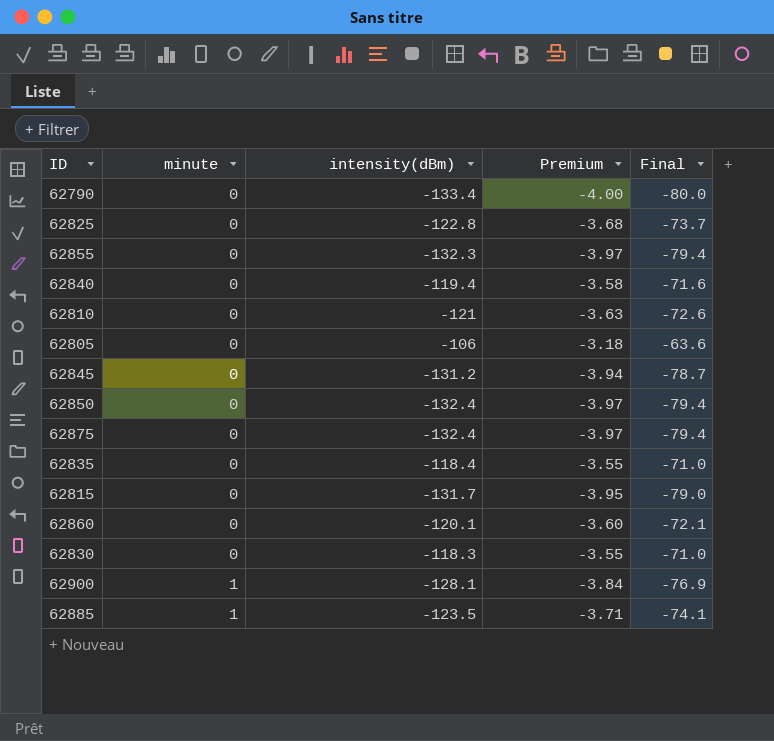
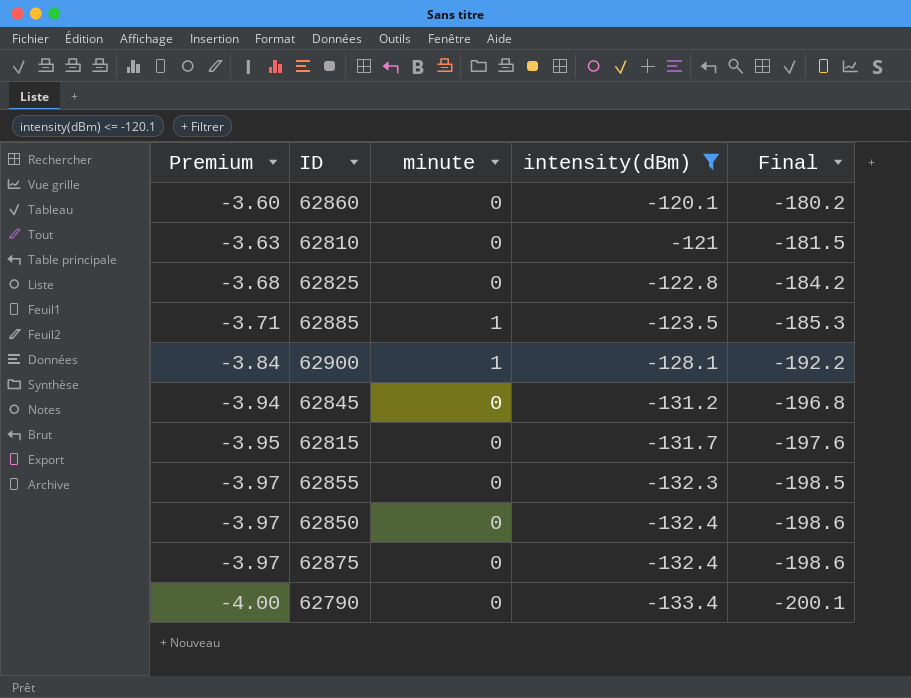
filter: none -> intensity(dBm) <= -120.1
row order: minute ascending -> Premium descending
column Premium | position: 4 -> 1
column Final | formula: [intensity(dBm)] * 0.6 -> [intensity(dBm)] * 1.5

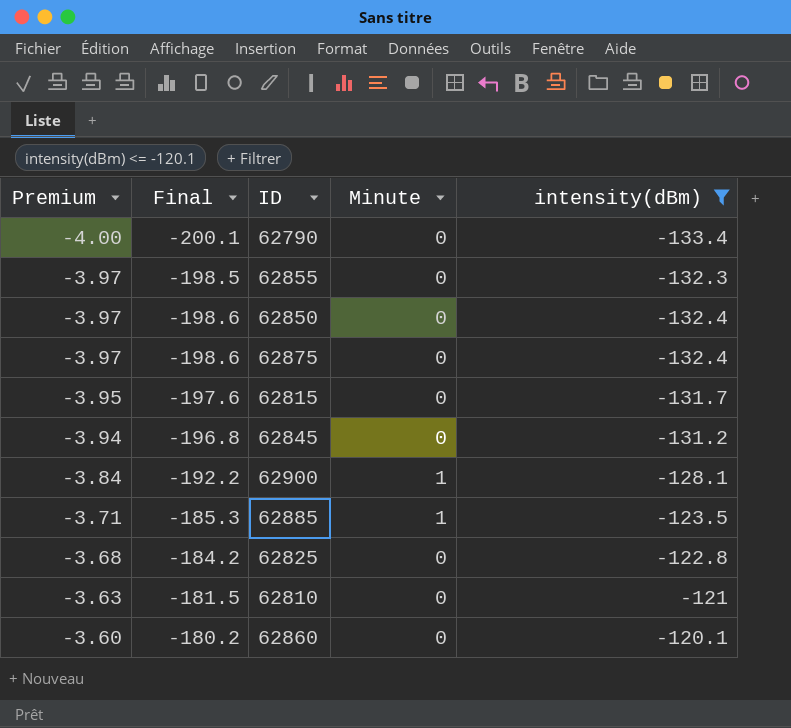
row order: Premium descending -> Premium ascending
column Final | position: 5 -> 2
column name: minute -> Minute

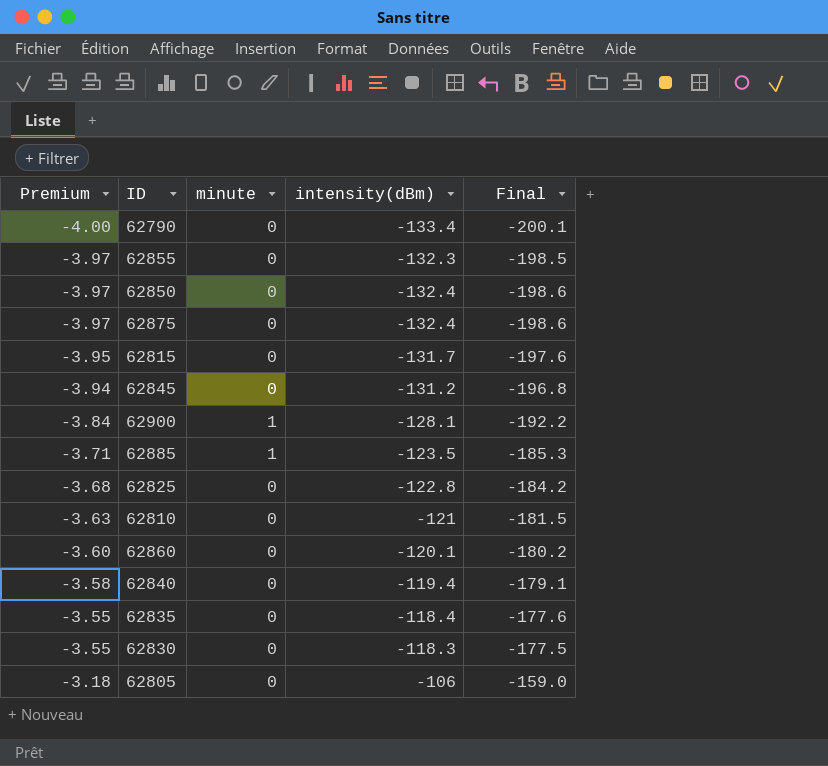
filter: intensity(dBm) <= -120.1 -> none
column name: Minute -> minute
column Final | position: 2 -> 5

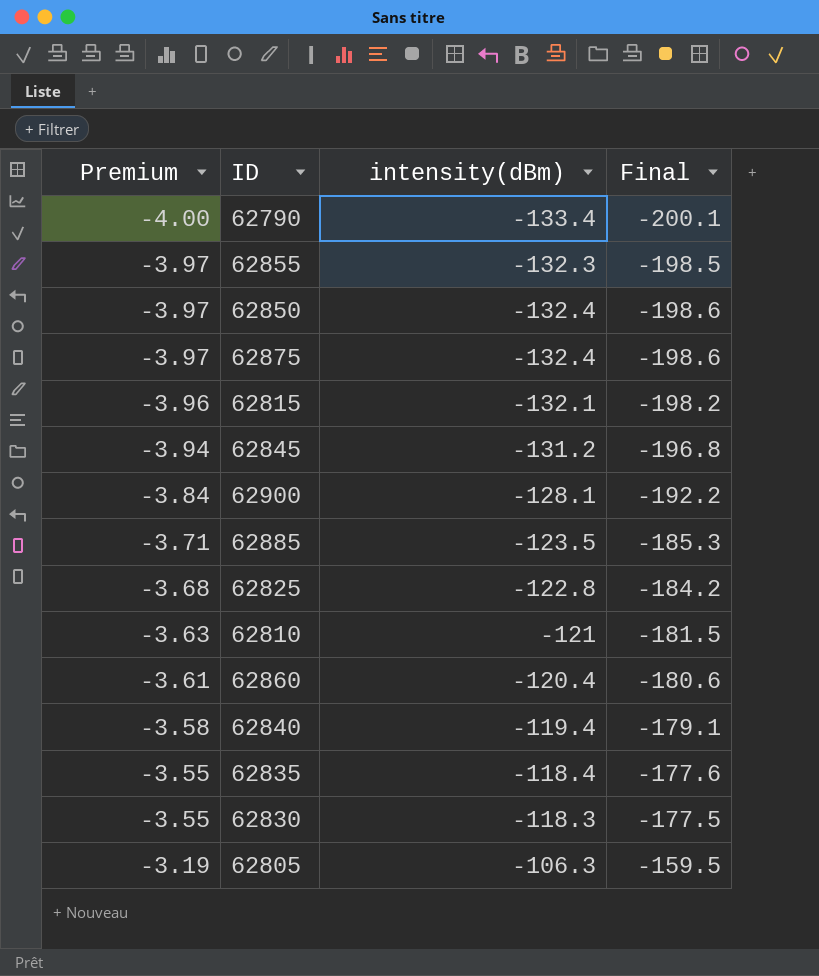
column minute | position: 3 -> none
62815 | Premium: -3.95 -> -3.96
62815 | intensity(dBm): -131.7 -> -132.1
62815 | Final: -197.6 -> -198.2
62860 | Premium: -3.60 -> -3.61
62860 | intensity(dBm): -120.1 -> -120.4
62860 | Final: -180.2 -> -180.6
62805 | Premium: -3.18 -> -3.19
62805 | intensity(dBm): -106 -> -106.3
62805 | Final: -159.0 -> -159.5

